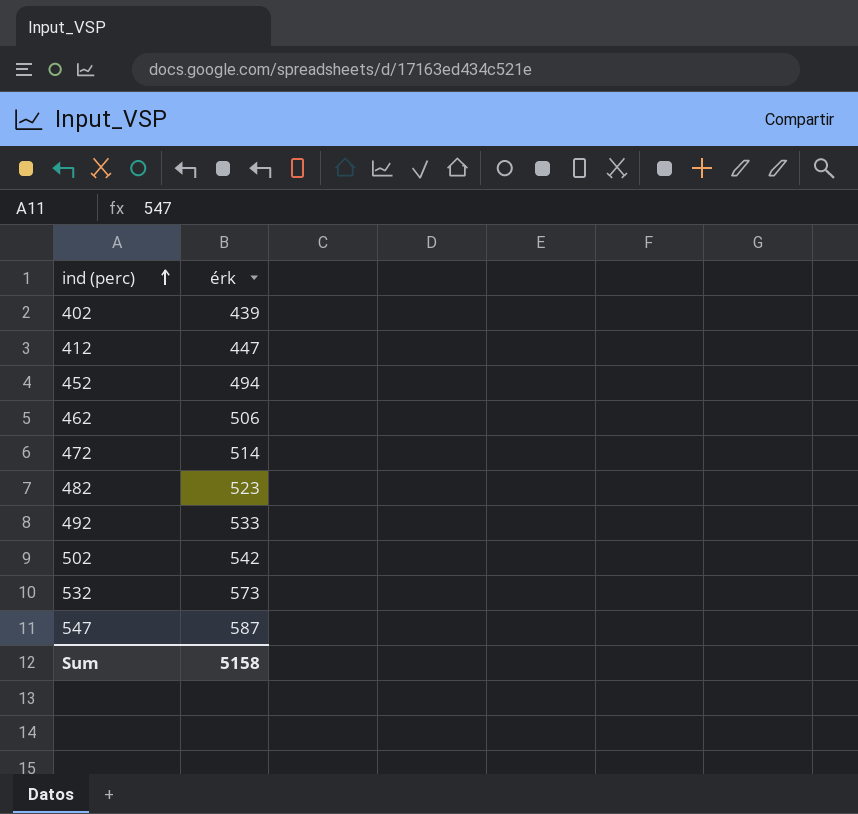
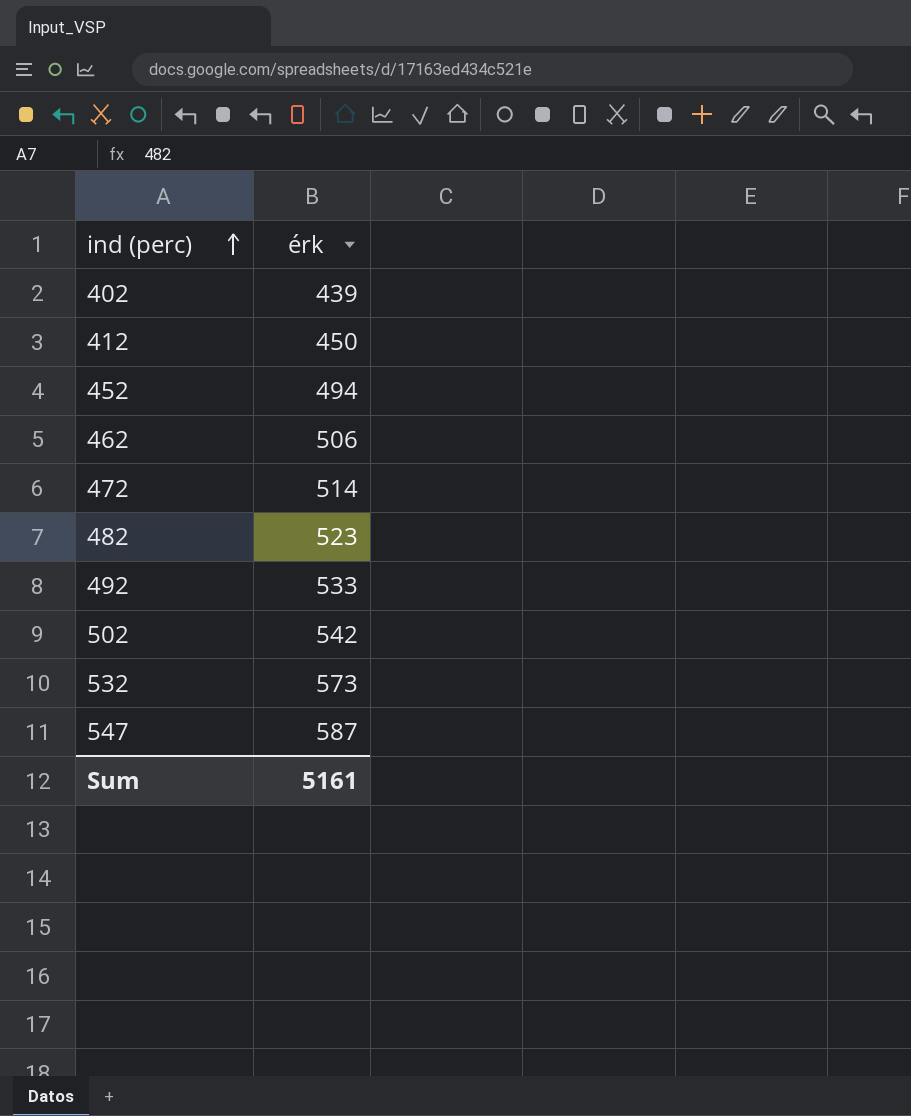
412 | érk: 447 -> 450
Sum | érk: 5158 -> 5161

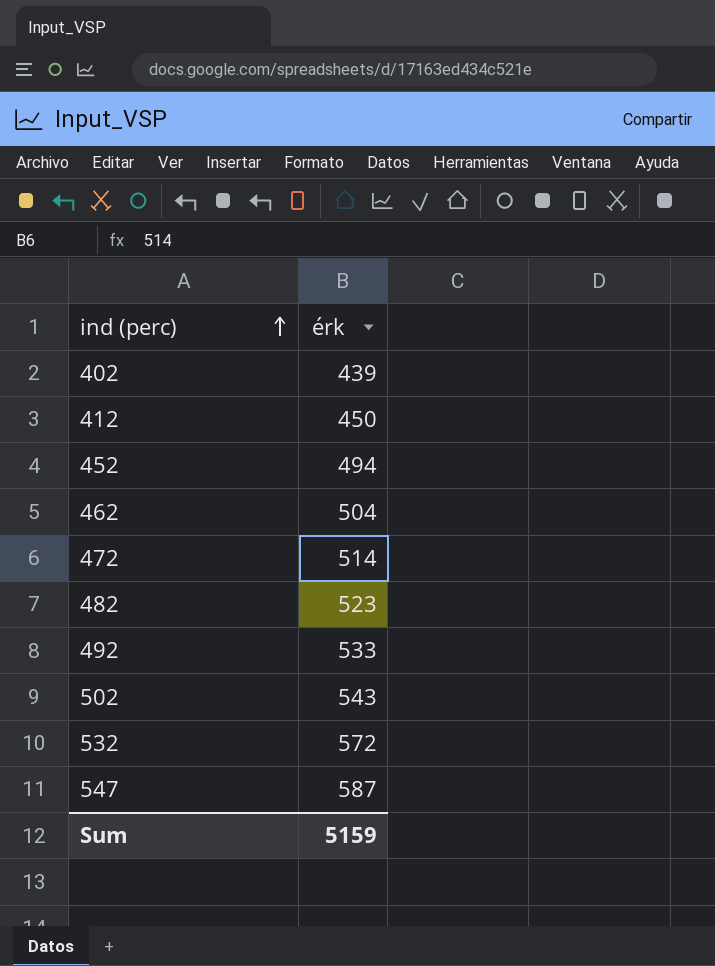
462 | érk: 506 -> 504
502 | érk: 542 -> 543
532 | érk: 573 -> 572
Sum | érk: 5161 -> 5159

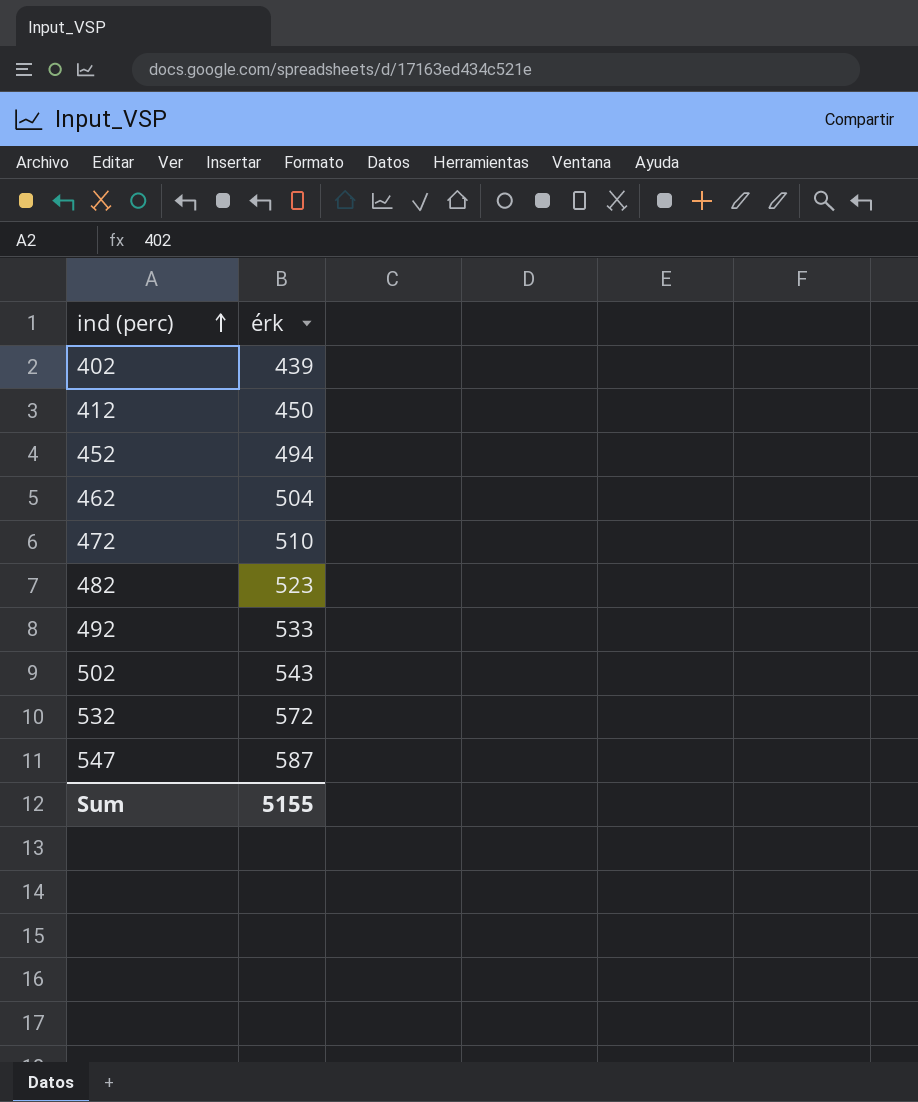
472 | érk: 514 -> 510
Sum | érk: 5159 -> 5155

